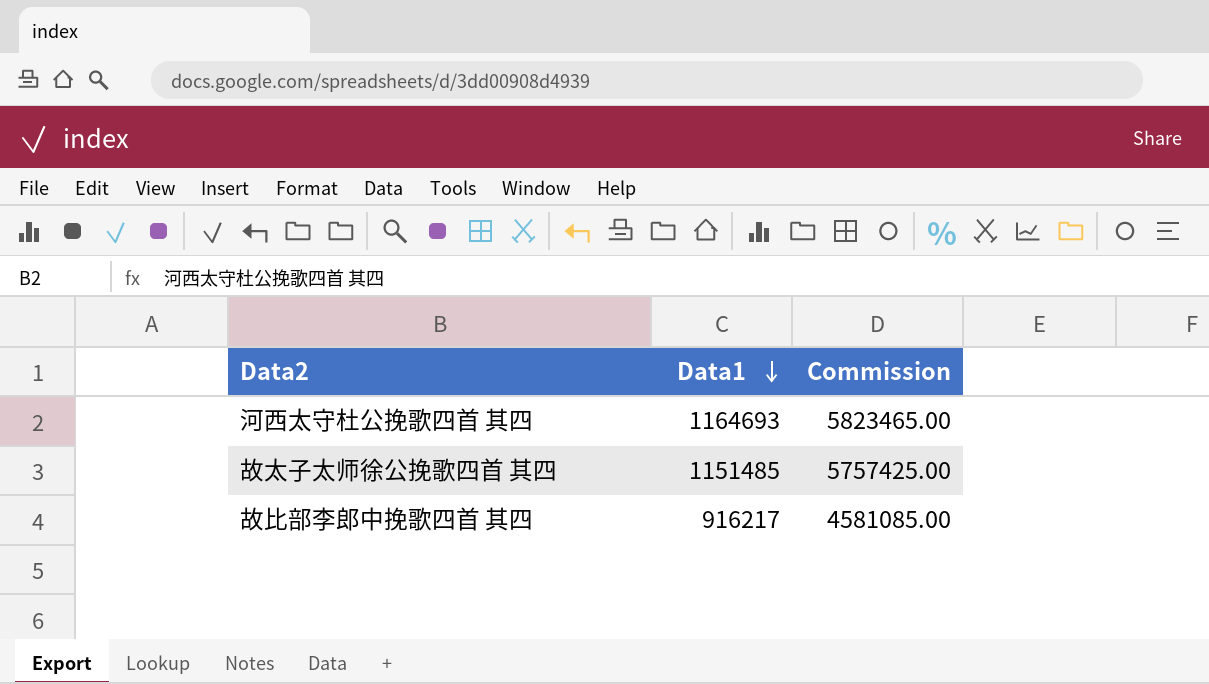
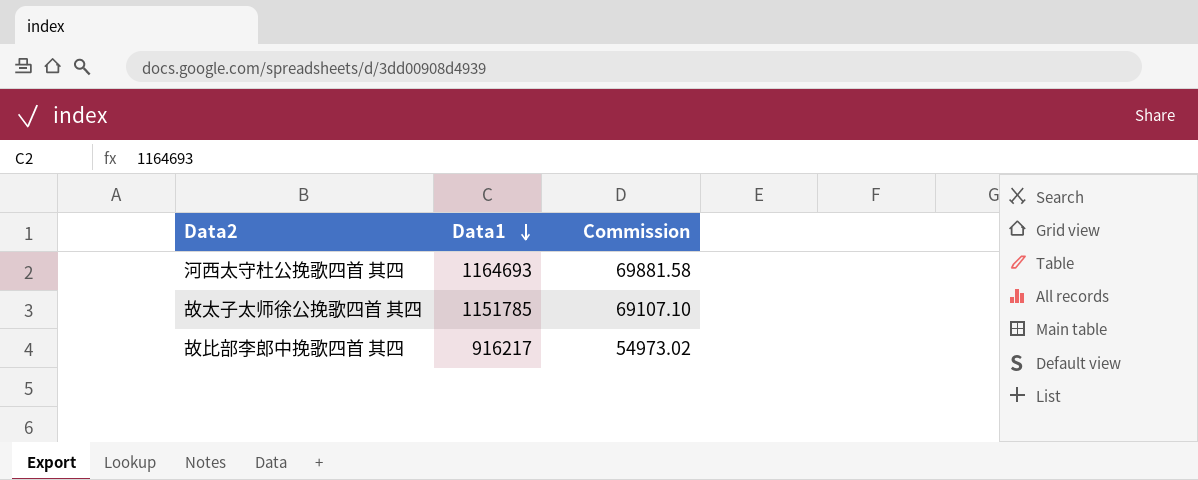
column Commission | formula: [Data1] * 5 -> [Data1] * 0.06
故太子太师徐公挽歌四首 其四 | Data1: 1151485 -> 1151785

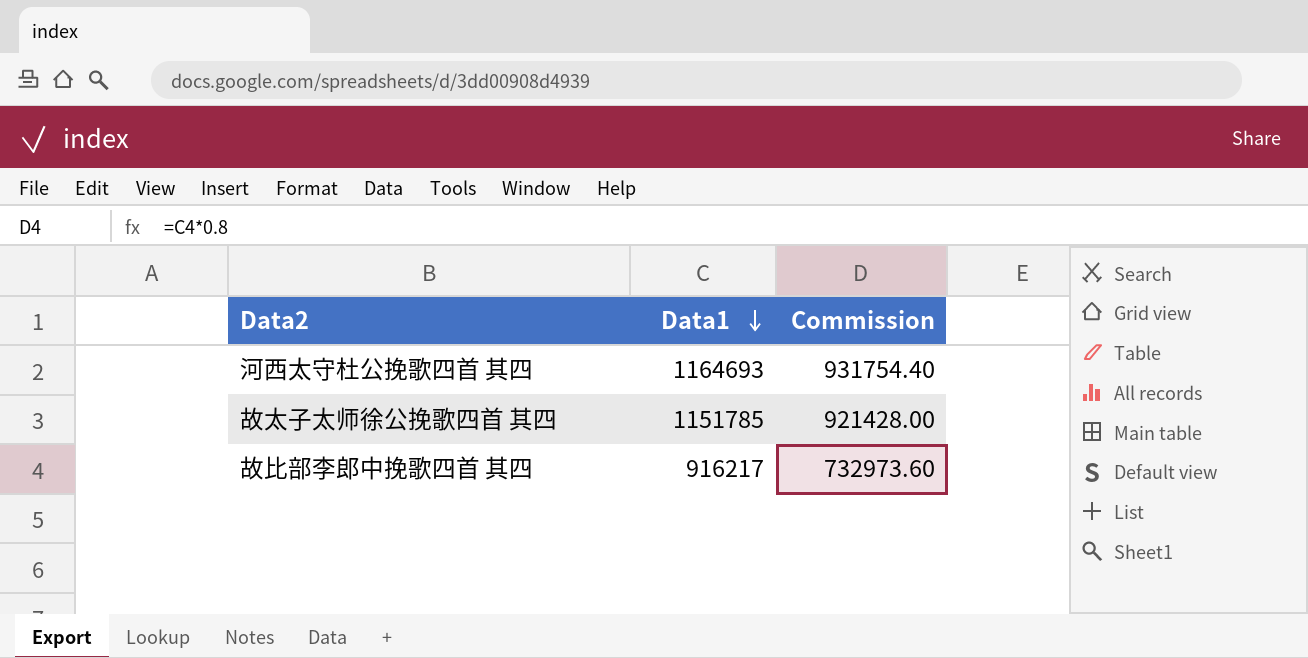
column Commission | formula: [Data1] * 0.06 -> [Data1] * 0.8

